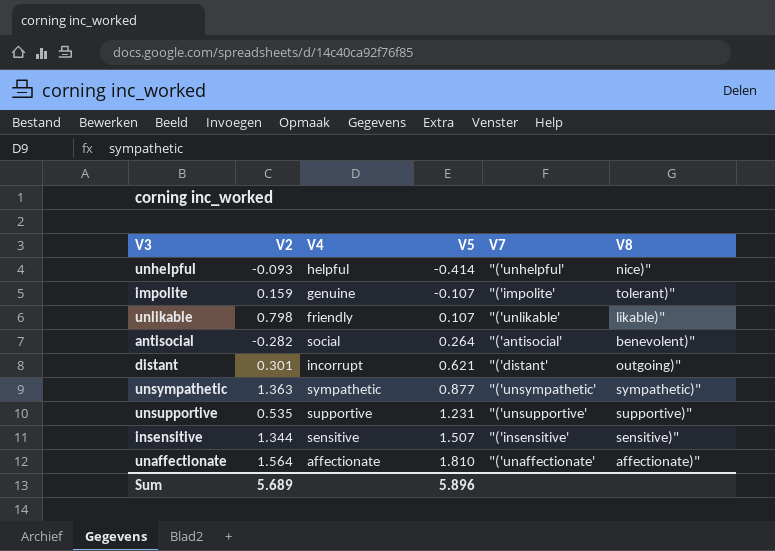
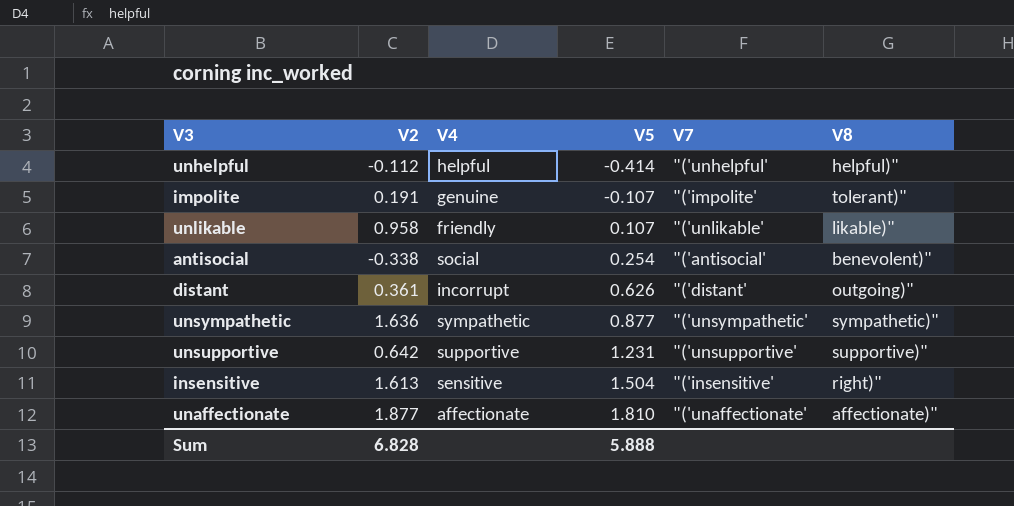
unhelpful | V2: -0.093 -> -0.112
unhelpful | V8: nice)" -> helpful)"
impolite | V2: 0.159 -> 0.191
unlikable | V2: 0.798 -> 0.958
antisocial | V2: -0.282 -> -0.338
antisocial | V5: 0.264 -> 0.254
distant | V2: 0.301 -> 0.361
distant | V5: 0.621 -> 0.626
unsympathetic | V2: 1.363 -> 1.636
unsupportive | V2: 0.535 -> 0.642
insensitive | V2: 1.344 -> 1.613
insensitive | V5: 1.507 -> 1.504
insensitive | V8: sensitive)" -> right)"
unaffectionate | V2: 1.564 -> 1.877
Sum | V2: 5.689 -> 6.828
Sum | V5: 5.896 -> 5.888

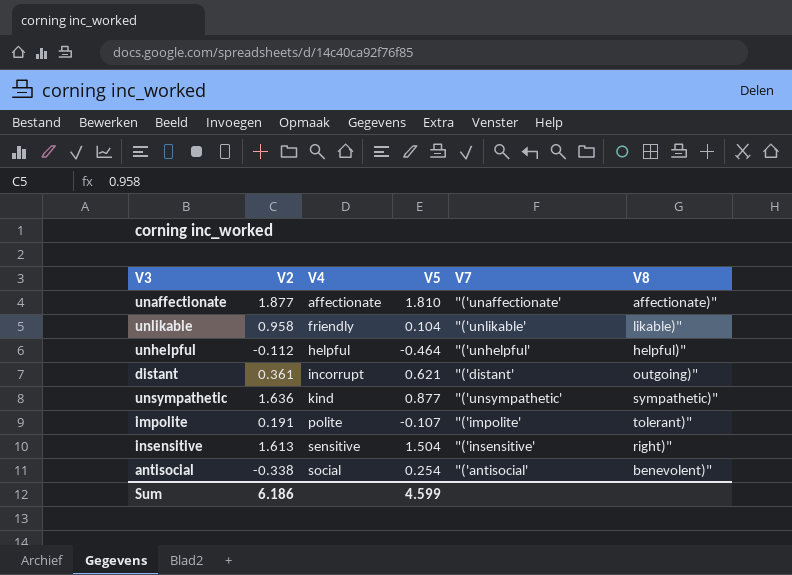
row order: V5 ascending -> V4 ascending
row unsupportive: 0.642 | supportive | 1.231 | "('unsupportive' | supportive)" -> none
unlikable | V5: 0.107 -> 0.104
unhelpful | V5: -0.414 -> -0.464
distant | V5: 0.626 -> 0.621
unsympathetic | V4: sympathetic -> kind
impolite | V4: genuine -> polite
Sum | V2: 6.828 -> 6.186
Sum | V5: 5.888 -> 4.599

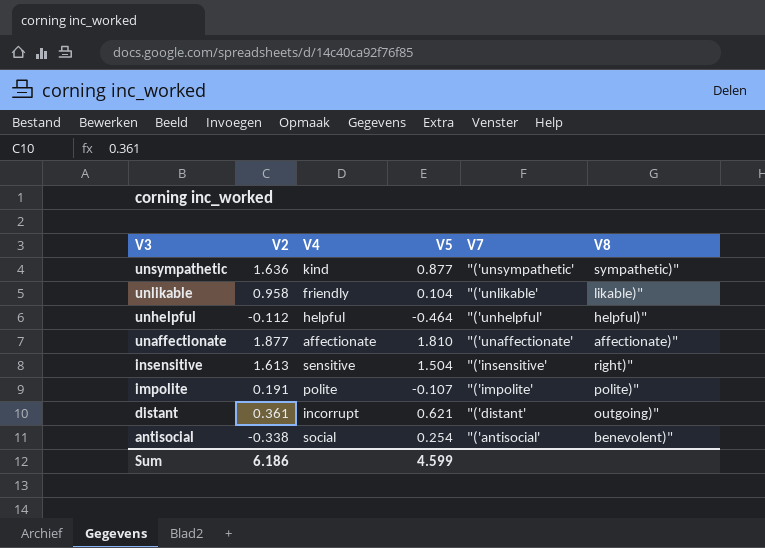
row order: V4 ascending -> V3 descending
impolite | V8: tolerant)" -> polite)"

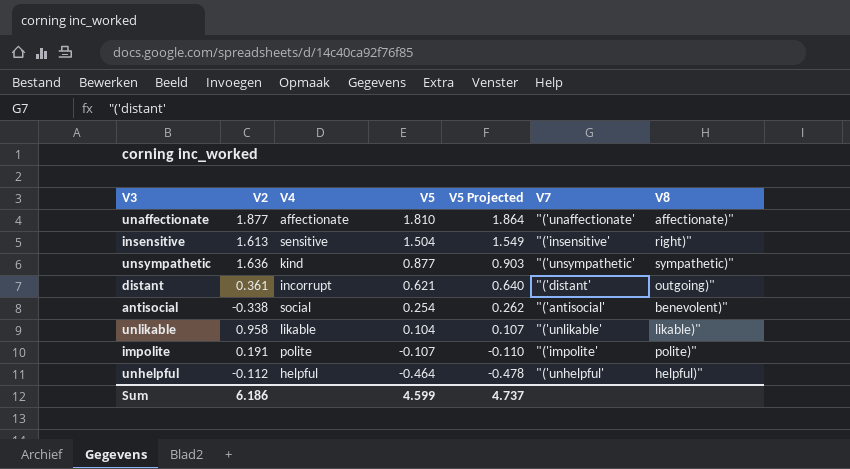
row order: V3 descending -> V5 descending
column V5 Projected | formula: none -> [V5] * 1.03
unlikable | V4: friendly -> likable

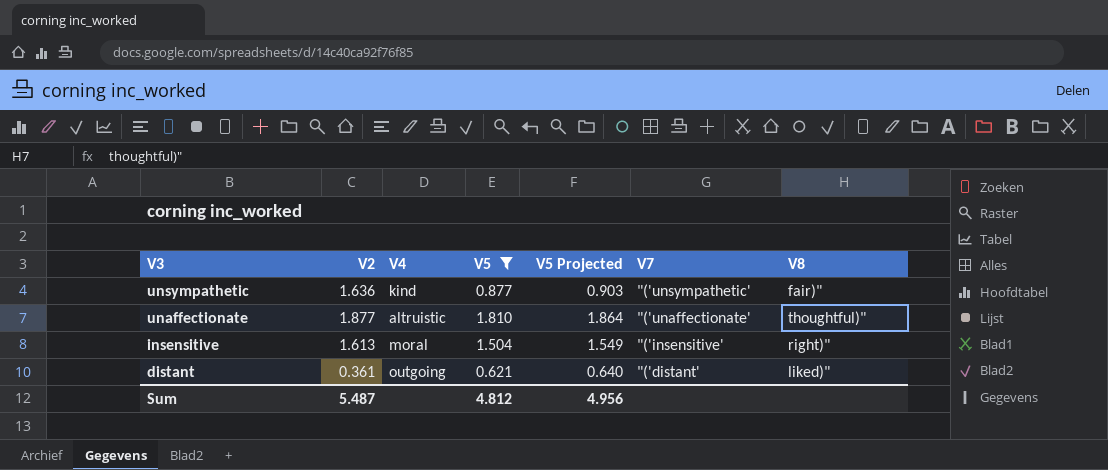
filter: none -> V5 >= 0.621
row order: V5 descending -> V3 descending
unsympathetic | V8: sympathetic)" -> fair)"
unaffectionate | V4: affectionate -> altruistic
unaffectionate | V8: affectionate)" -> thoughtful)"
insensitive | V4: sensitive -> moral
distant | V4: incorrupt -> outgoing
distant | V8: outgoing)" -> liked)"
Sum | V2: 6.186 -> 5.487
Sum | V5: 4.599 -> 4.812
Sum | V5 Projected: 4.737 -> 4.956

